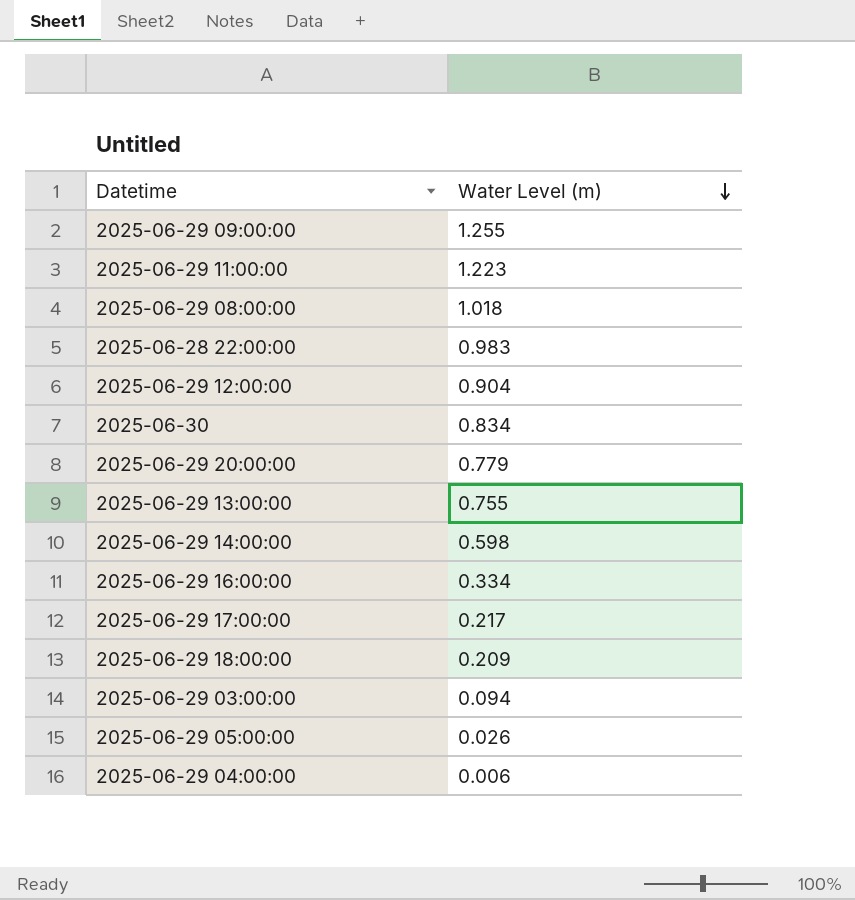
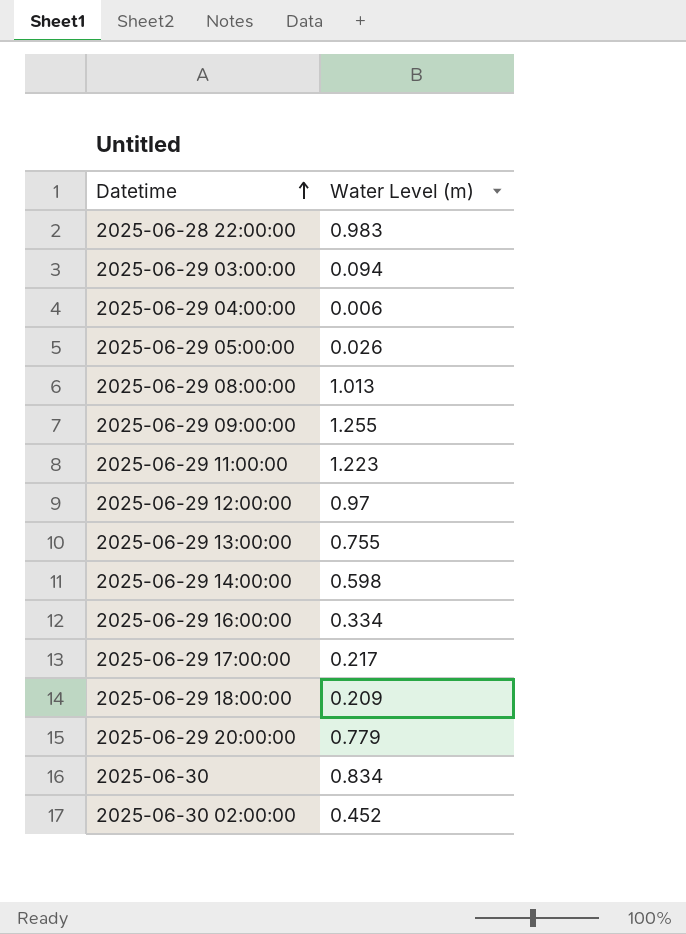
row order: Water Level (m) descending -> Datetime ascending
2025-06-29 08:00:00 | Water Level (m): 1.018 -> 1.013
2025-06-29 12:00:00 | Water Level (m): 0.904 -> 0.97
row 2025-06-30 02:00:00: none -> 0.452

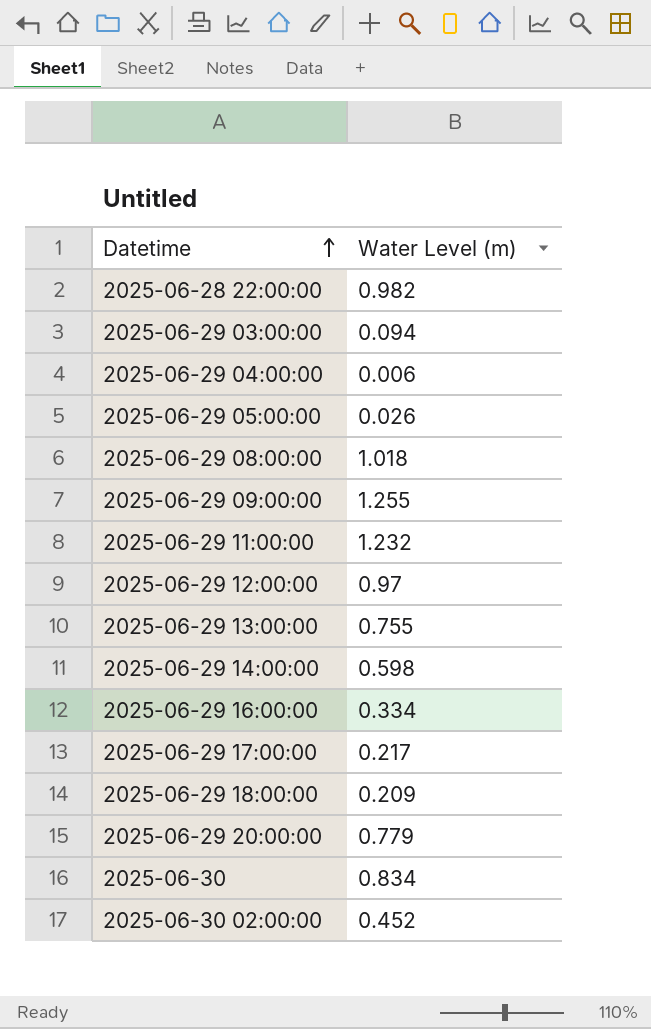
2025-06-28 22:00:00 | Water Level (m): 0.983 -> 0.982
2025-06-29 08:00:00 | Water Level (m): 1.013 -> 1.018
2025-06-29 11:00:00 | Water Level (m): 1.223 -> 1.232

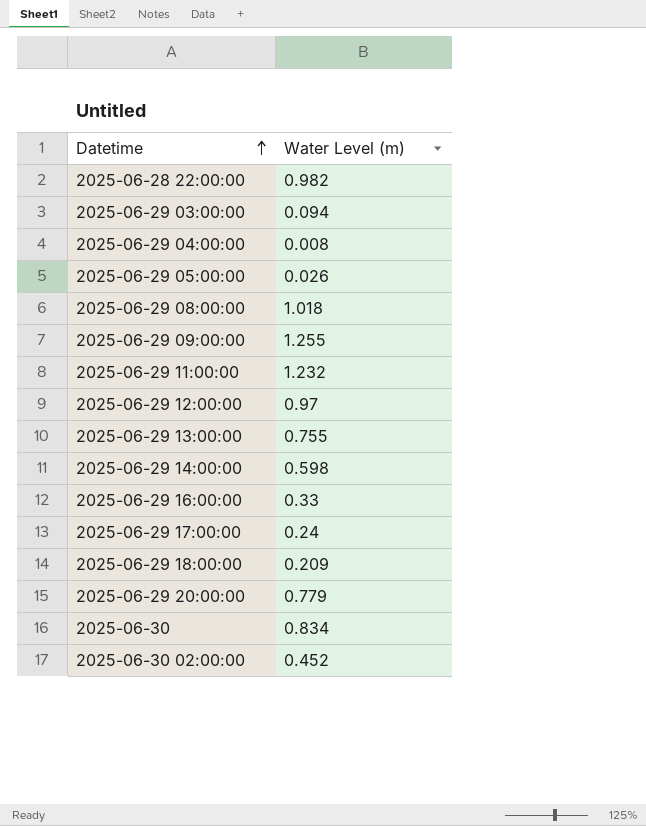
2025-06-29 04:00:00 | Water Level (m): 0.006 -> 0.008
2025-06-29 16:00:00 | Water Level (m): 0.334 -> 0.33
2025-06-29 17:00:00 | Water Level (m): 0.217 -> 0.24

